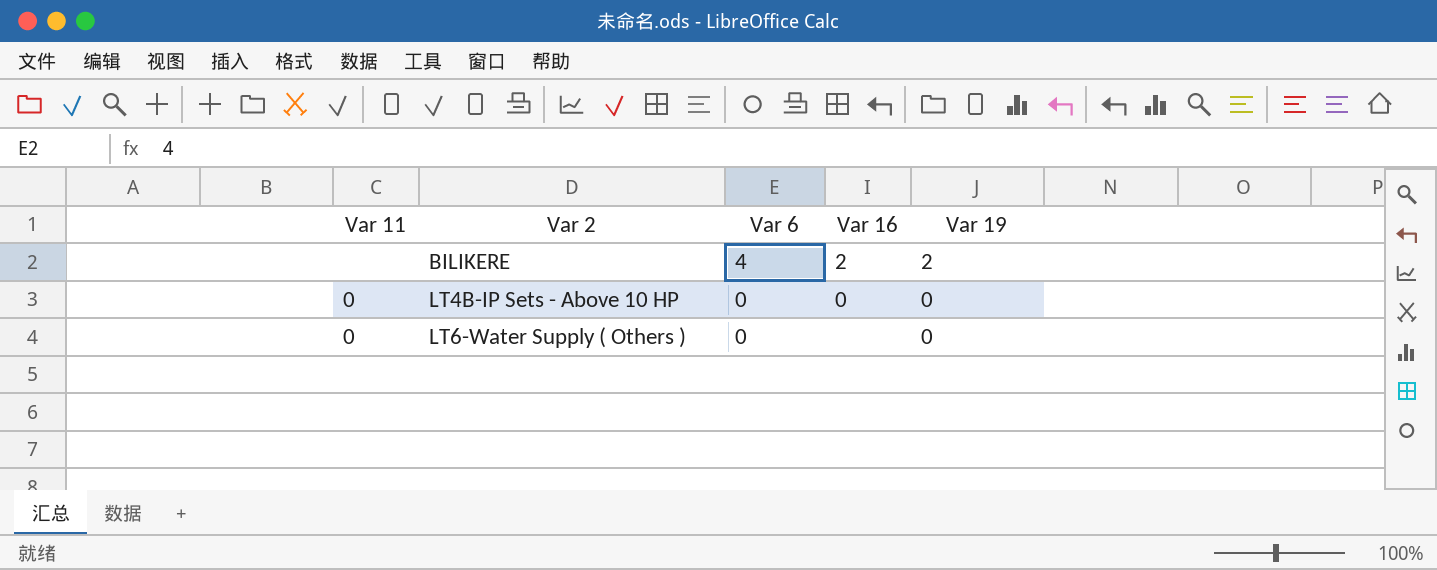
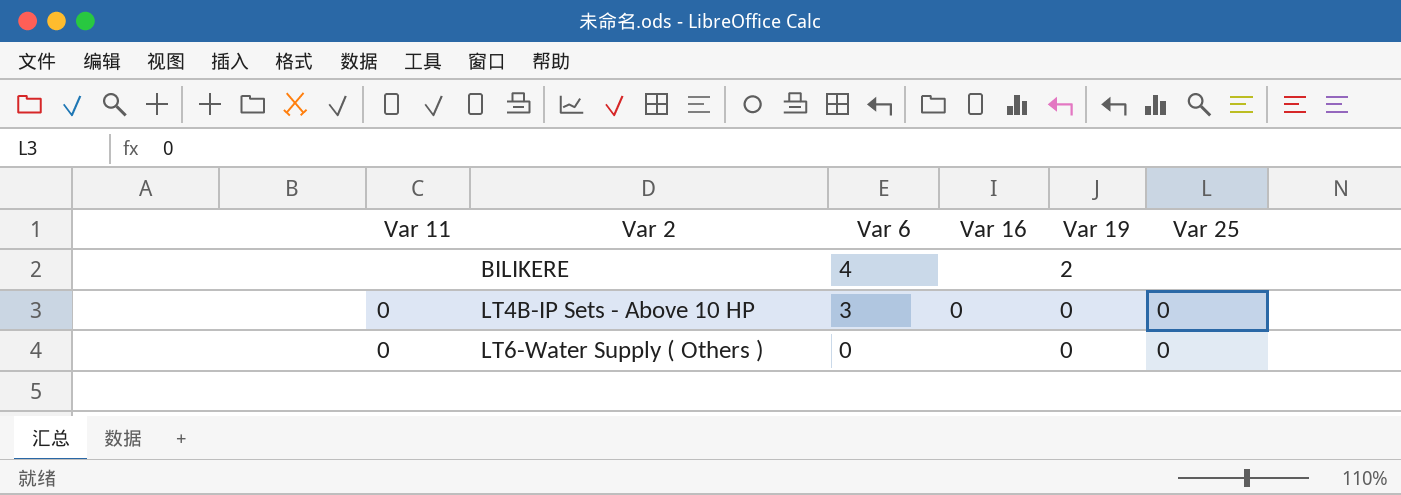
column Var 25 | position: none -> 6
BILIKERE | Var 16: 2 -> none
LT4B-IP Sets - Above 10 HP | Var 6: 0 -> 3

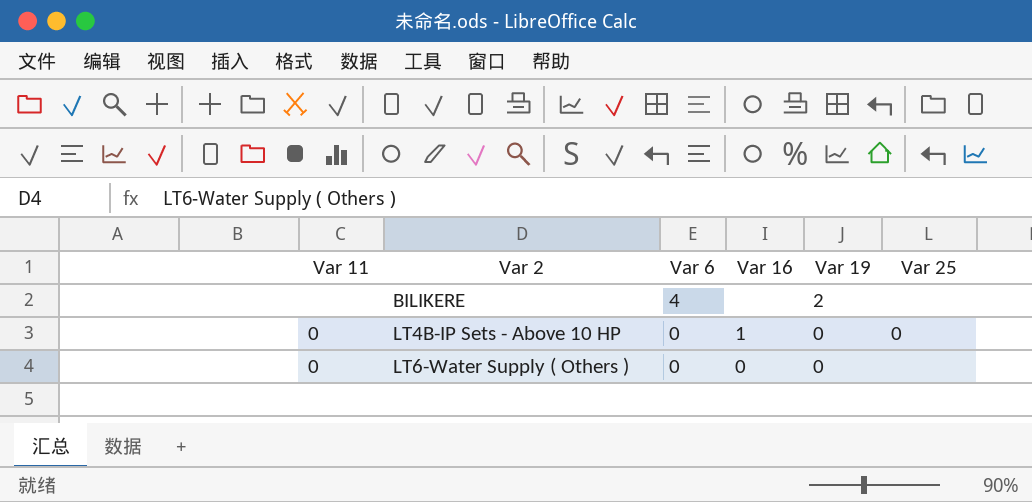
LT4B-IP Sets - Above 10 HP | Var 6: 3 -> 0
LT4B-IP Sets - Above 10 HP | Var 16: 0 -> 1
LT6-Water Supply ( Others ) | Var 16: none -> 0
LT6-Water Supply ( Others ) | Var 25: 0 -> none

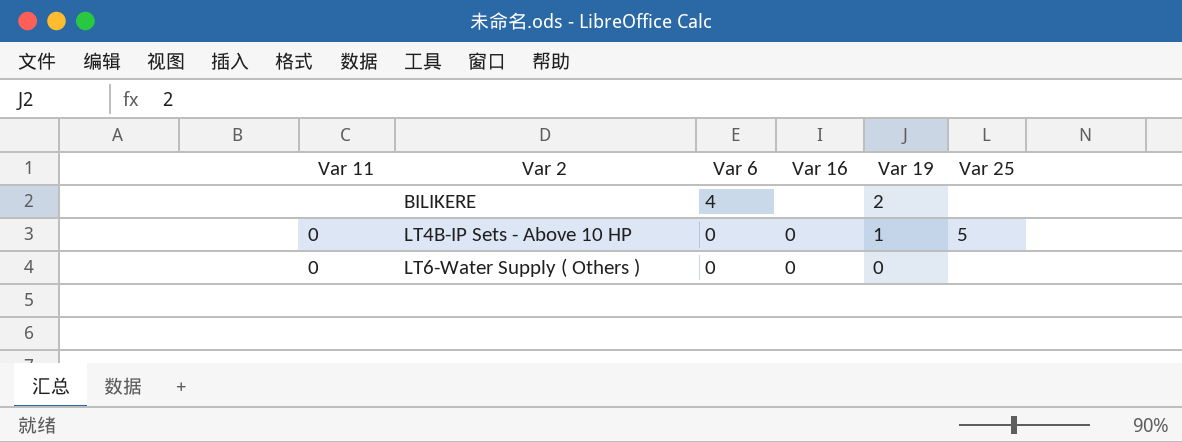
LT4B-IP Sets - Above 10 HP | Var 16: 1 -> 0
LT4B-IP Sets - Above 10 HP | Var 19: 0 -> 1
LT4B-IP Sets - Above 10 HP | Var 25: 0 -> 5

